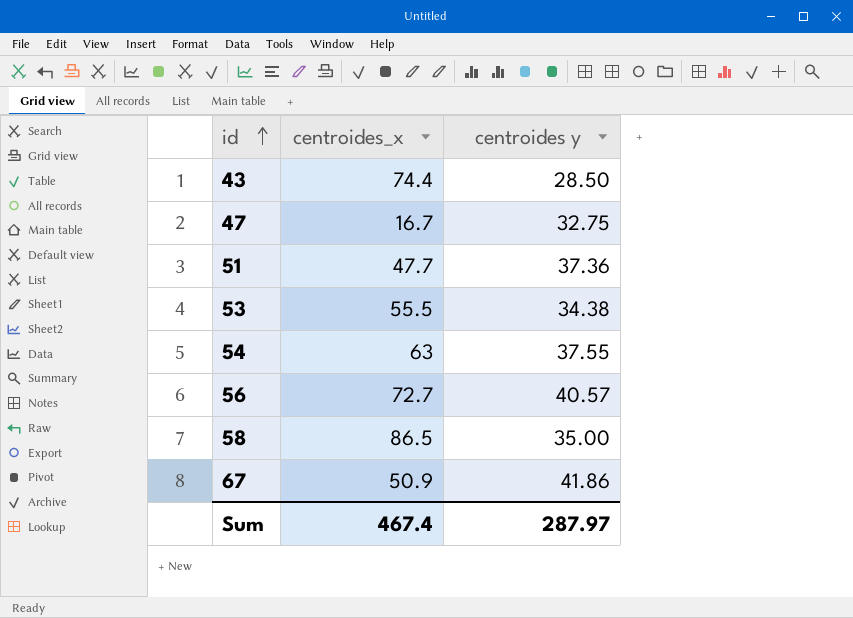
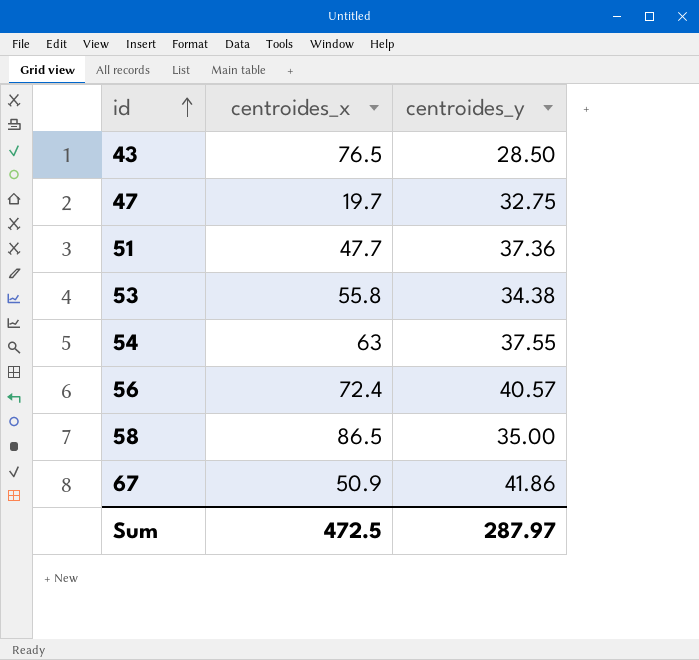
column name: centroides y -> centroides_y
43 | centroides_x: 74.4 -> 76.5
47 | centroides_x: 16.7 -> 19.7
53 | centroides_x: 55.5 -> 55.8
56 | centroides_x: 72.7 -> 72.4
Sum | centroides_x: 467.4 -> 472.5

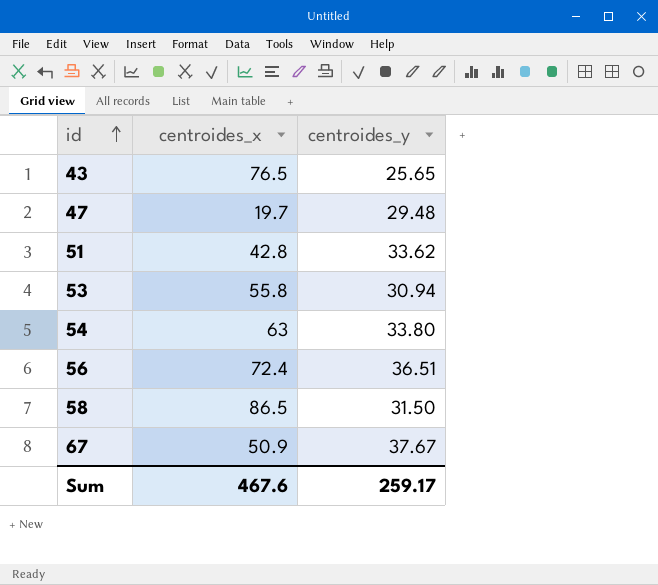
43 | centroides_y: 28.50 -> 25.65
47 | centroides_y: 32.75 -> 29.48
51 | centroides_x: 47.7 -> 42.8
51 | centroides_y: 37.36 -> 33.62
53 | centroides_y: 34.38 -> 30.94
54 | centroides_y: 37.55 -> 33.80
56 | centroides_y: 40.57 -> 36.51
58 | centroides_y: 35.00 -> 31.50
67 | centroides_y: 41.86 -> 37.67
Sum | centroides_x: 472.5 -> 467.6
Sum | centroides_y: 287.97 -> 259.17

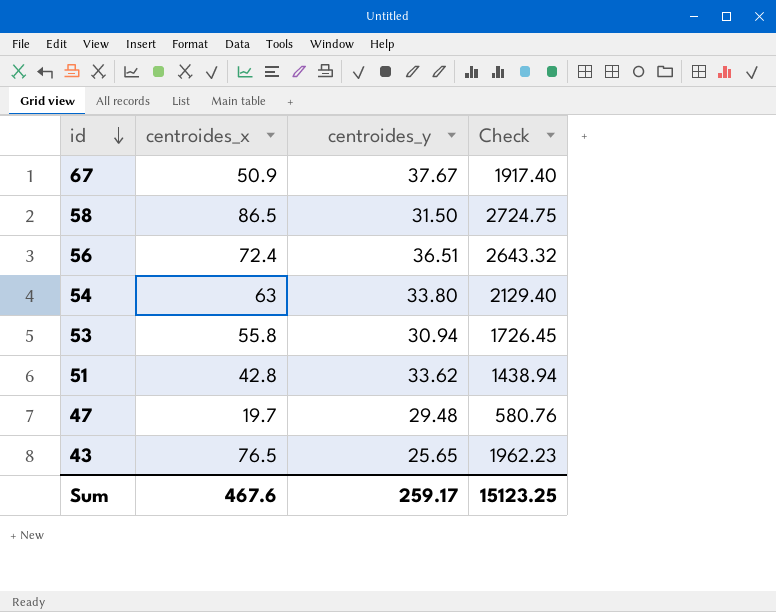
row order: id ascending -> id descending
column Check | formula: none -> [centroides_x] * [centroides_y]

